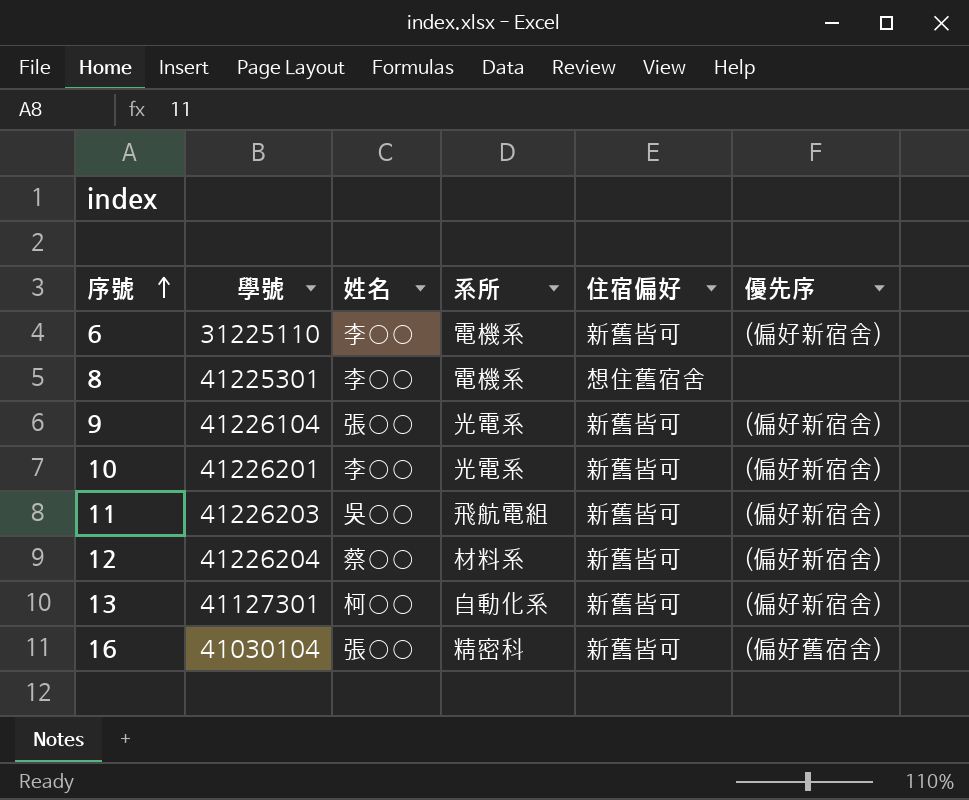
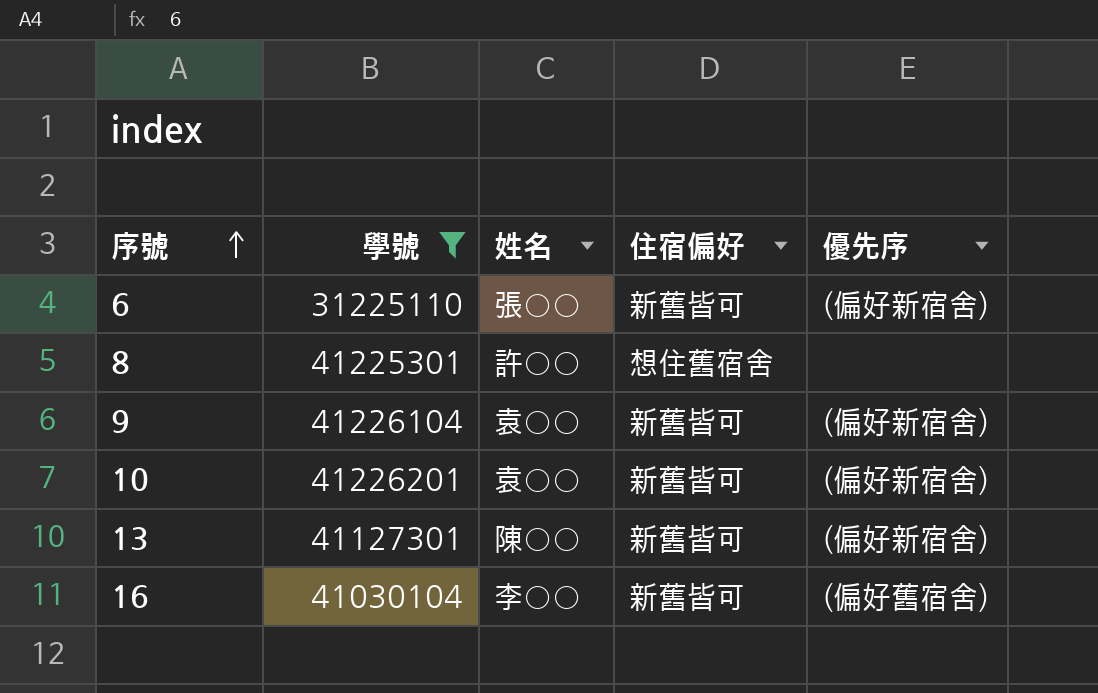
filter: none -> 學號 <= 41226201
column 系所 | position: 4 -> none
6 | 姓名: 李○○ -> 張○○
8 | 姓名: 李○○ -> 許○○
9 | 姓名: 張○○ -> 袁○○
10 | 姓名: 李○○ -> 袁○○
13 | 姓名: 柯○○ -> 陳○○
16 | 姓名: 張○○ -> 李○○

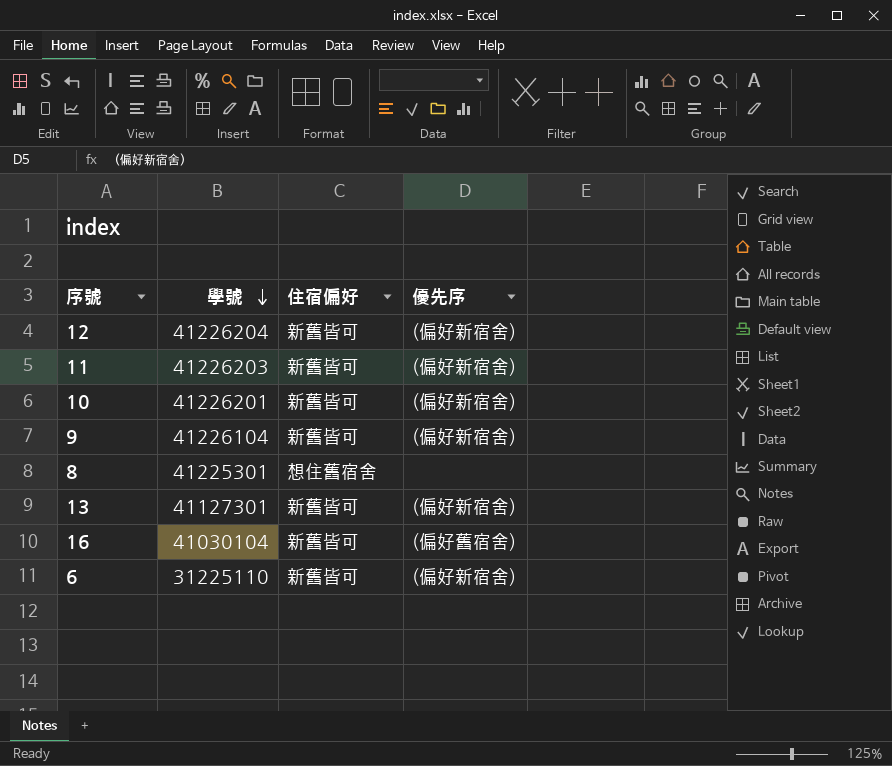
filter: 學號 <= 41226201 -> none
row order: 序號 ascending -> 學號 descending
column 姓名 | position: 3 -> none

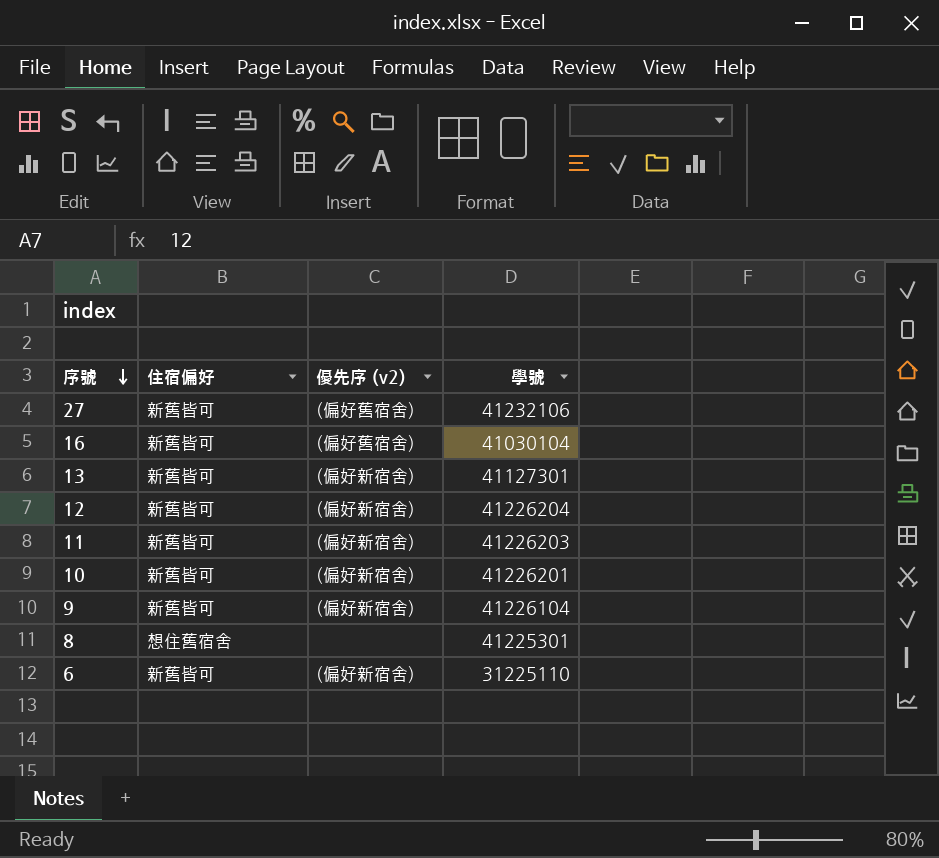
row order: 學號 descending -> 序號 descending
column name: 優先序 -> 優先序 (v2)
column 學號 | position: 2 -> 4
row 27: none -> 新舊皆可 | (偏好舊宿舍) | 41232106

